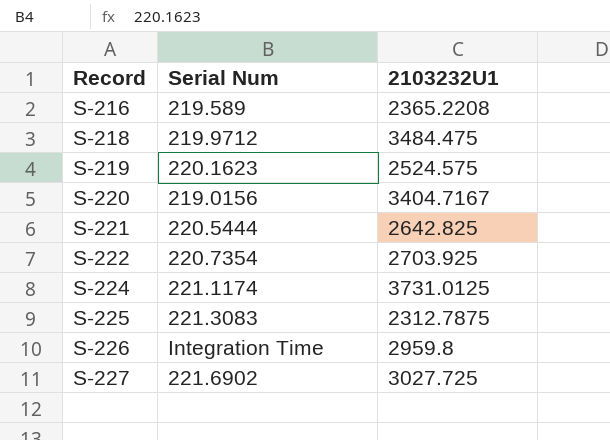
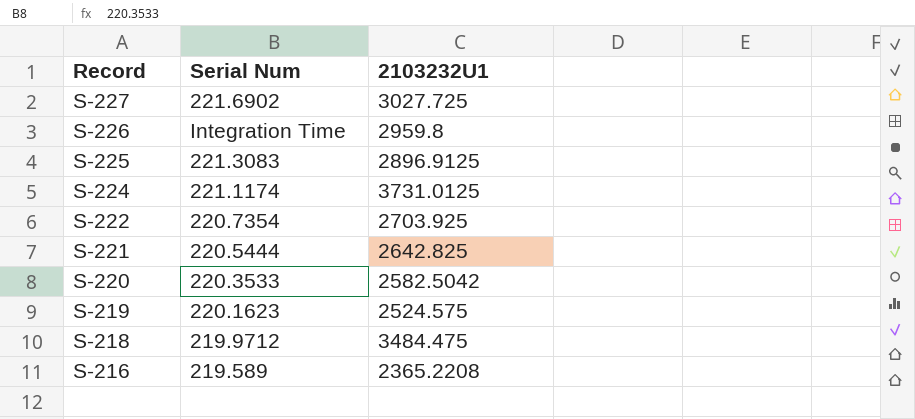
row order: Record ascending -> Record descending
S-225 | 2103232U1: 2312.7875 -> 2896.9125
S-220 | Serial Num: 219.0156 -> 220.3533
S-220 | 2103232U1: 3404.7167 -> 2582.5042

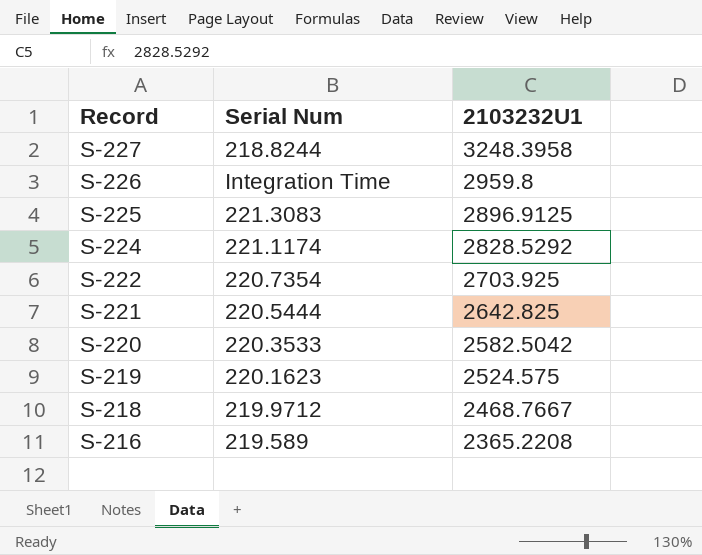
S-227 | Serial Num: 221.6902 -> 218.8244
S-227 | 2103232U1: 3027.725 -> 3248.3958
S-224 | 2103232U1: 3731.0125 -> 2828.5292
S-218 | 2103232U1: 3484.475 -> 2468.7667

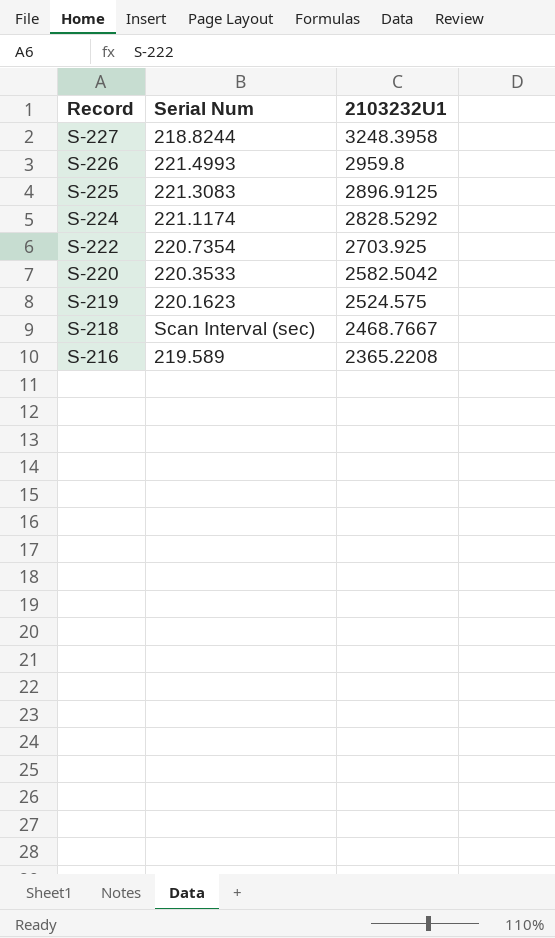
row S-221: 220.5444 | 2642.825 -> none
S-226 | Serial Num: Integration Time -> 221.4993
S-218 | Serial Num: 219.9712 -> Scan Interval (sec)

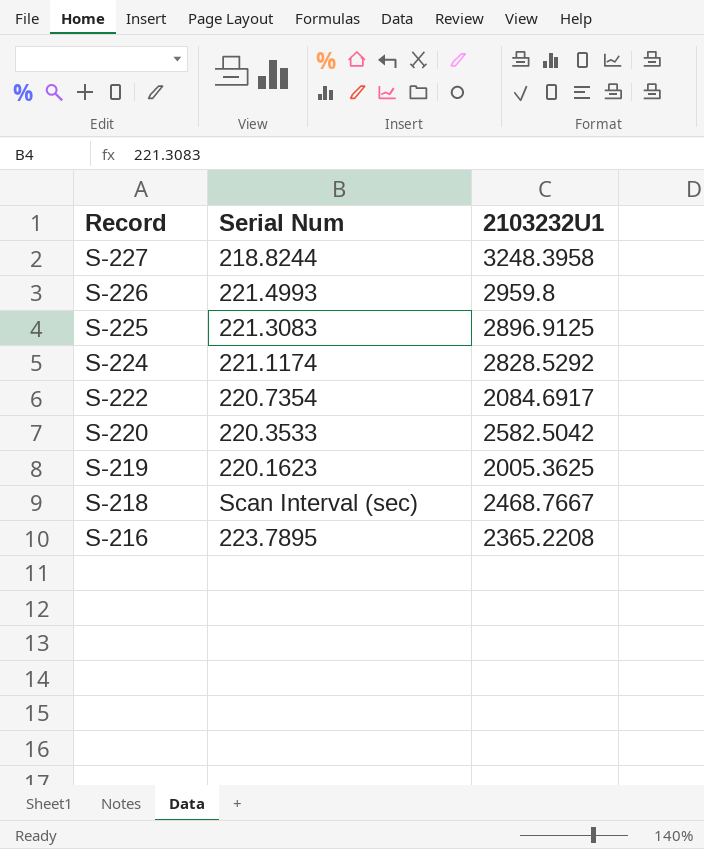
S-222 | 2103232U1: 2703.925 -> 2084.6917
S-219 | 2103232U1: 2524.575 -> 2005.3625
S-216 | Serial Num: 219.589 -> 223.7895

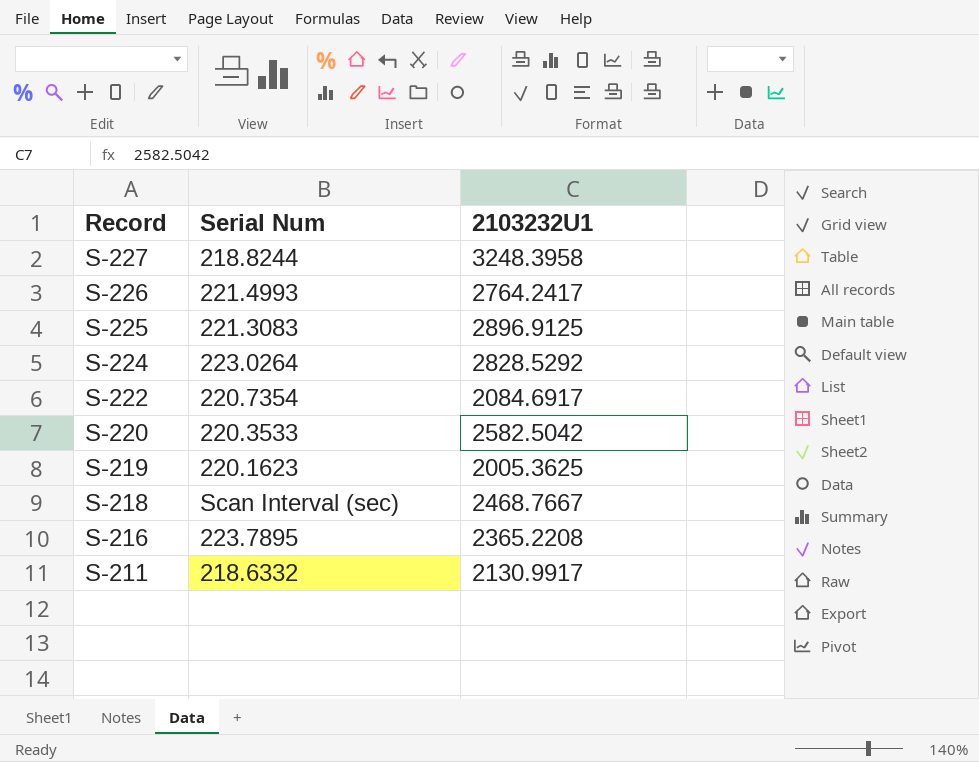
S-226 | 2103232U1: 2959.8 -> 2764.2417
S-224 | Serial Num: 221.1174 -> 223.0264
row S-211: none -> 218.6332 | 2130.9917

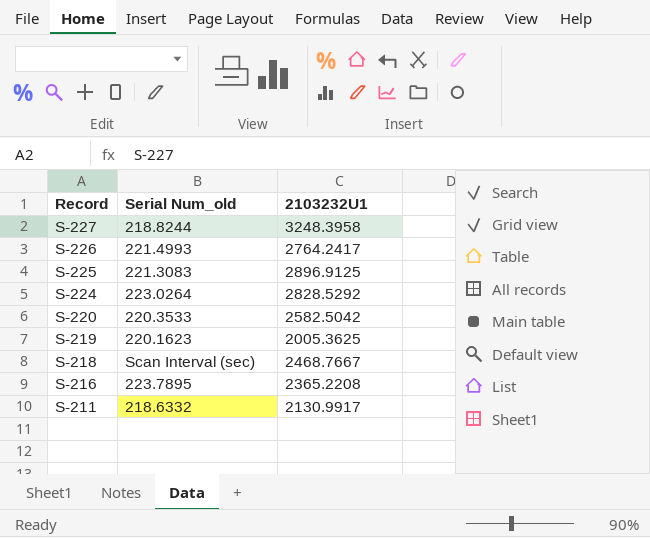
column name: Serial Num -> Serial Num_old
row S-222: 220.7354 | 2084.6917 -> none

